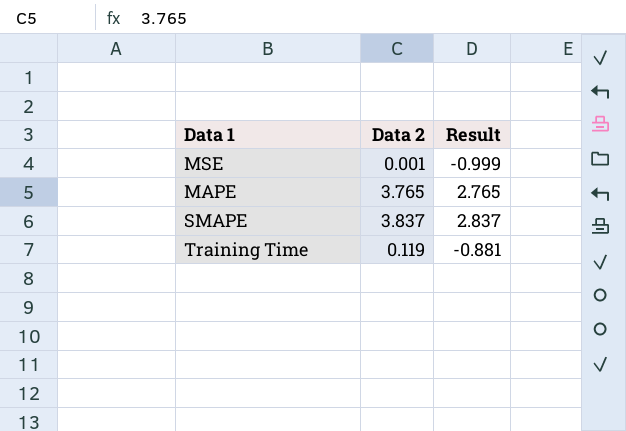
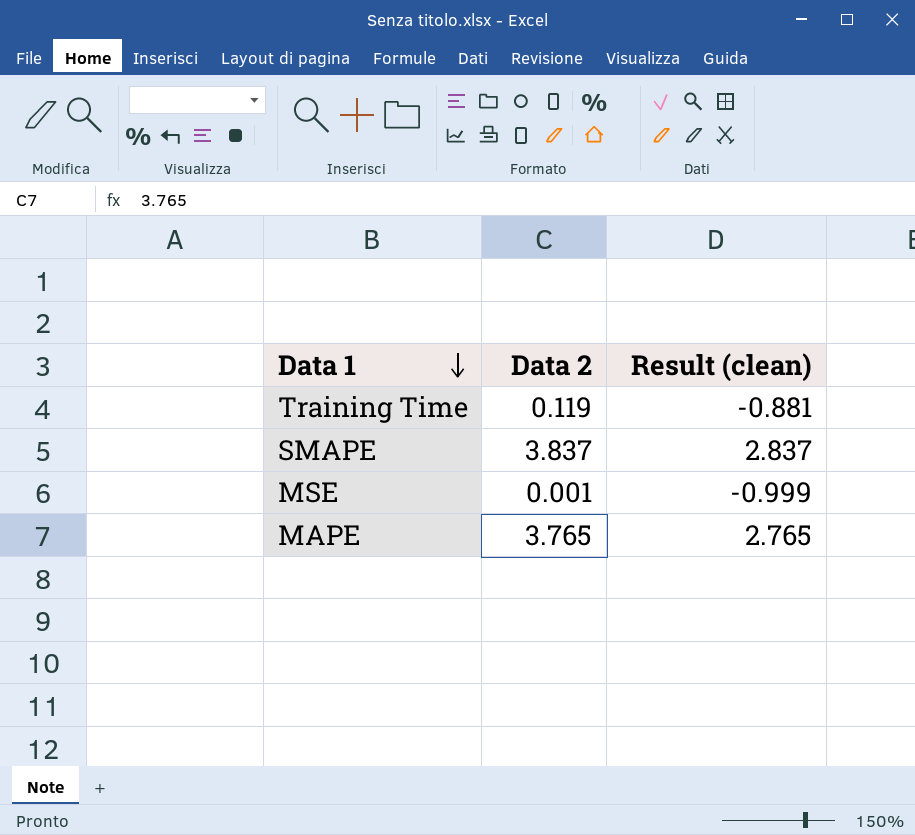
row order: none -> Data 1 descending
column name: Result -> Result (clean)

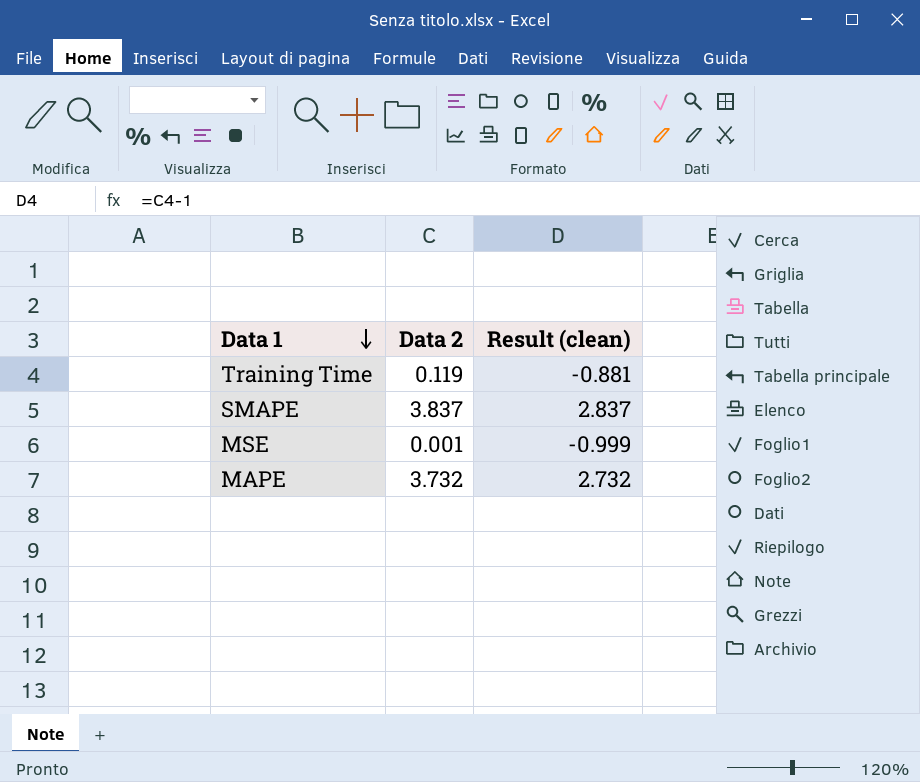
MAPE | Data 2: 3.765 -> 3.732
MAPE | Result (clean): 2.765 -> 2.732

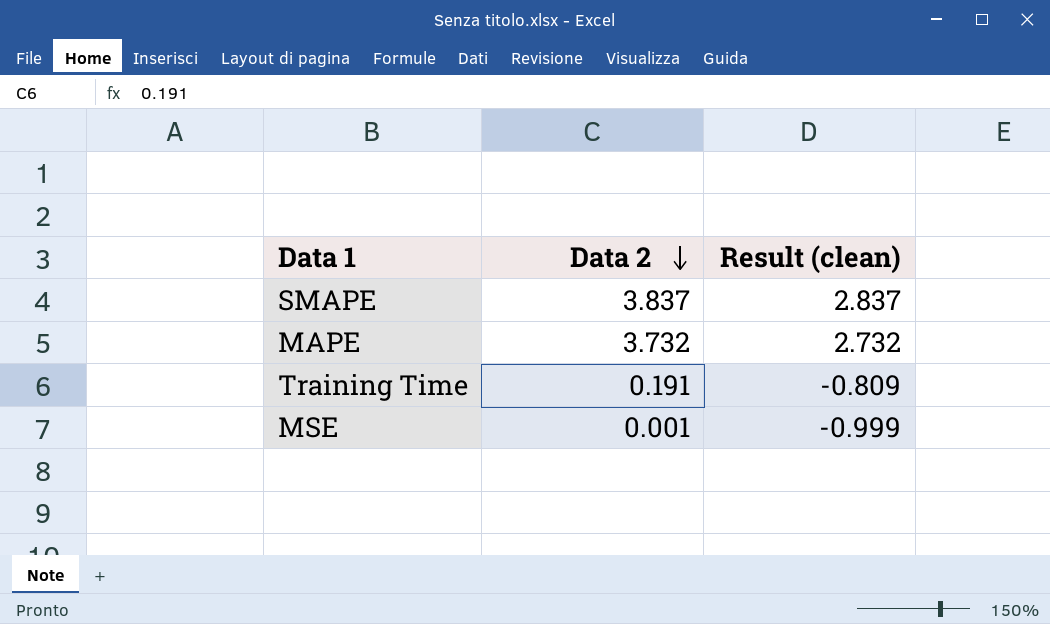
row order: Data 1 descending -> Data 2 descending
Training Time | Data 2: 0.119 -> 0.191
Training Time | Result (clean): -0.881 -> -0.809

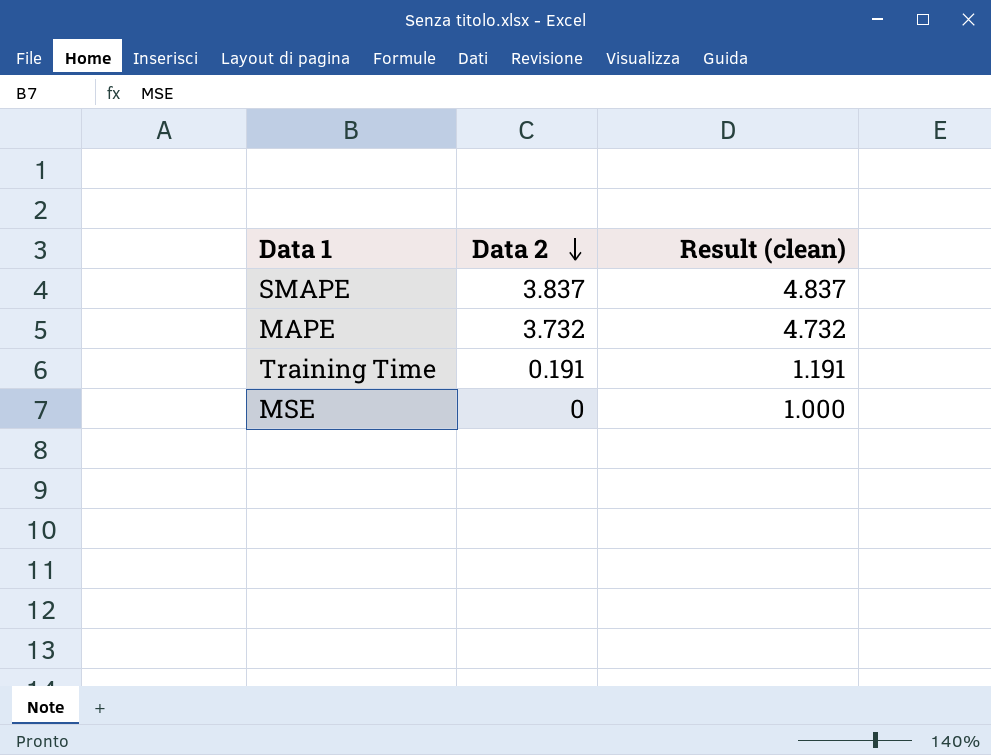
column Result (clean) | formula: [Data 2] - 1 -> [Data 2] + 1
MSE | Data 2: 0.001 -> 0

